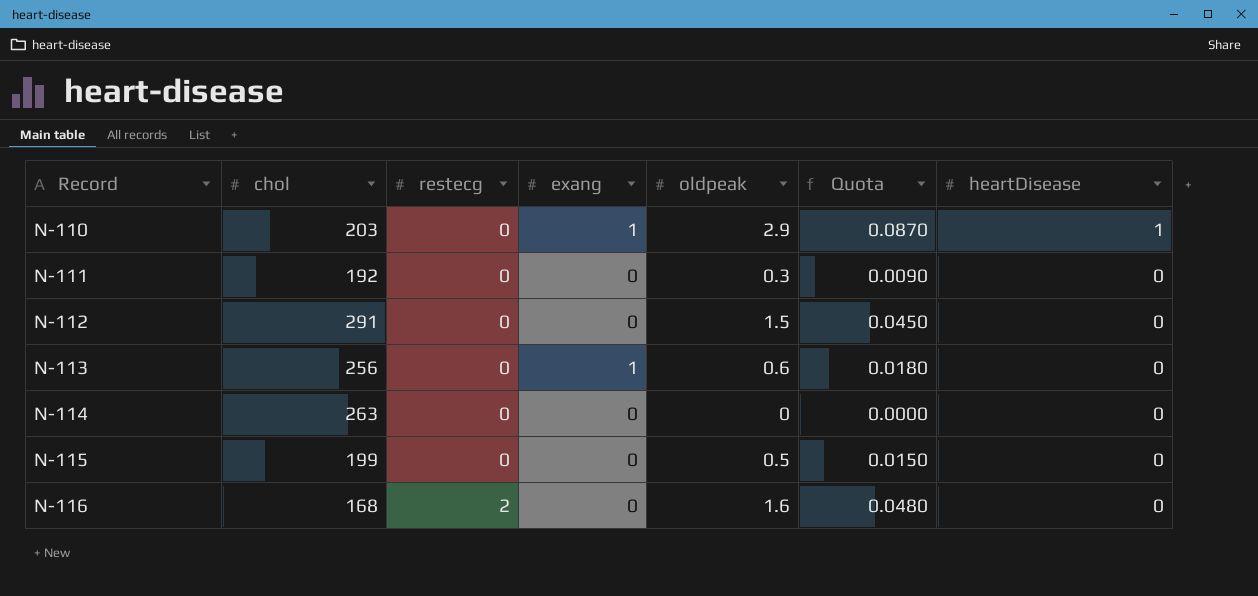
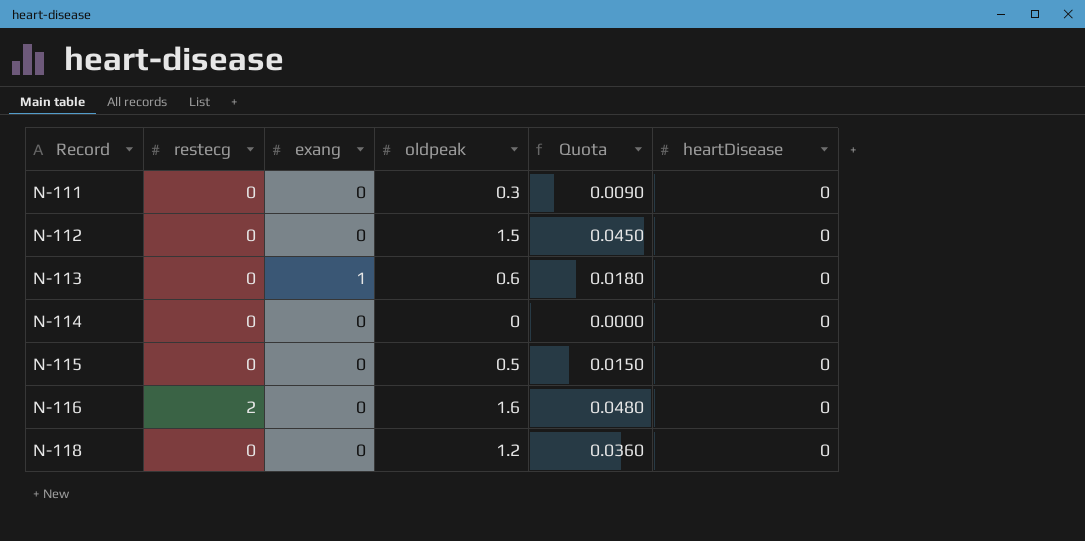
column chol | position: 2 -> none
row N-110: 203 | 0 | 1 | 2.9 | 0.0870 | 1 -> none
row N-118: none -> 0 | 0 | 1.2 | 0.0360 | 0

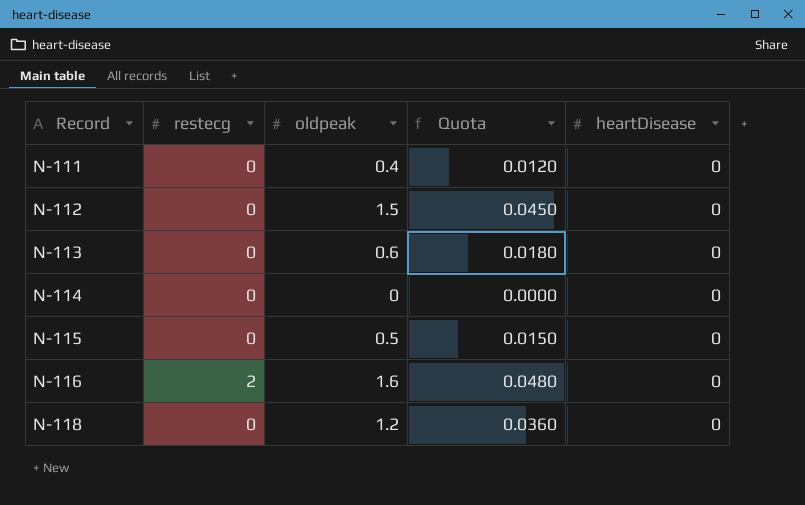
column exang | position: 3 -> none
N-111 | oldpeak: 0.3 -> 0.4
N-111 | Quota: 0.0090 -> 0.0120

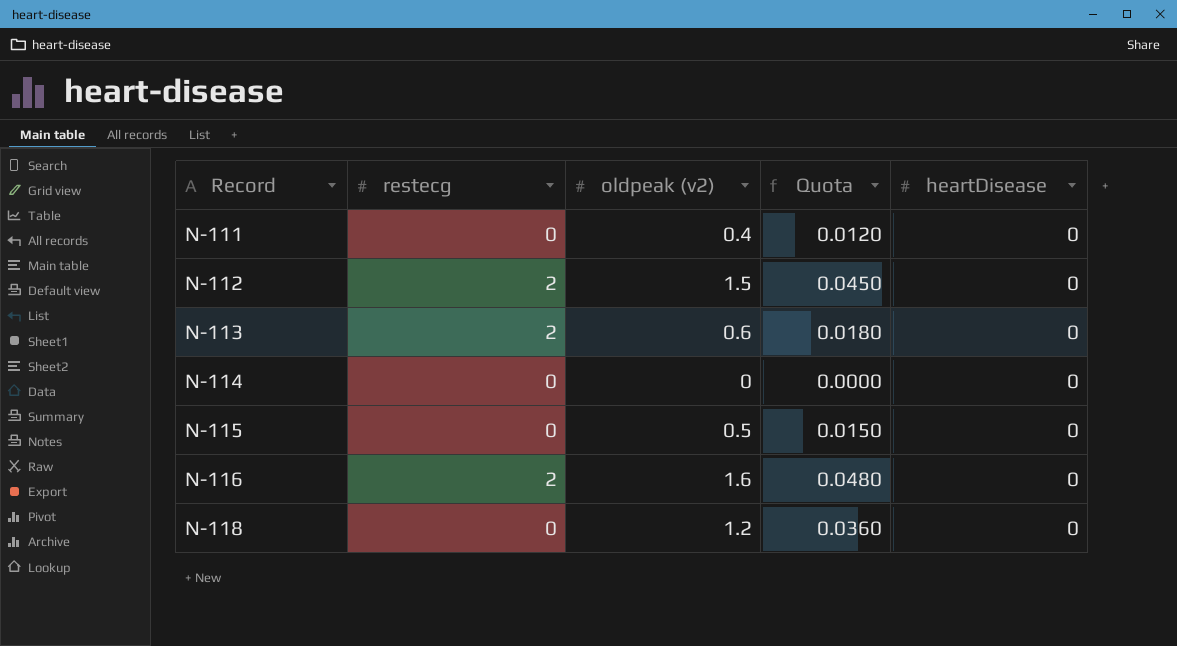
column name: oldpeak -> oldpeak (v2)
N-112 | restecg: 0 -> 2
N-113 | restecg: 0 -> 2

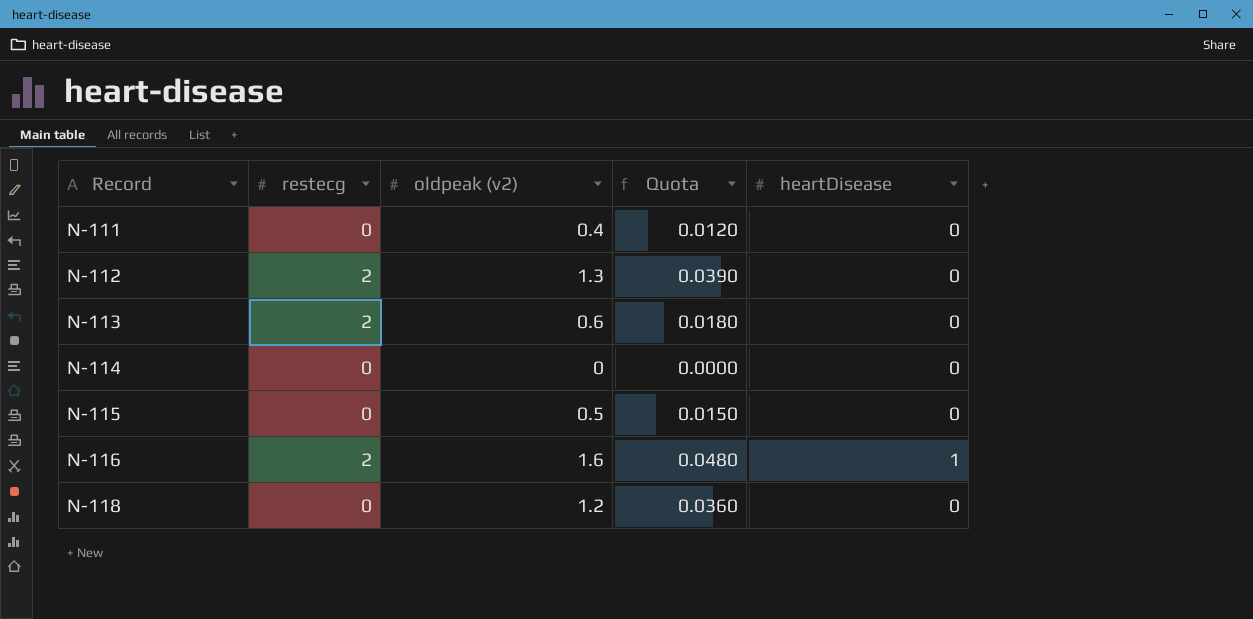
N-112 | oldpeak (v2): 1.5 -> 1.3
N-112 | Quota: 0.0450 -> 0.0390
N-116 | heartDisease: 0 -> 1

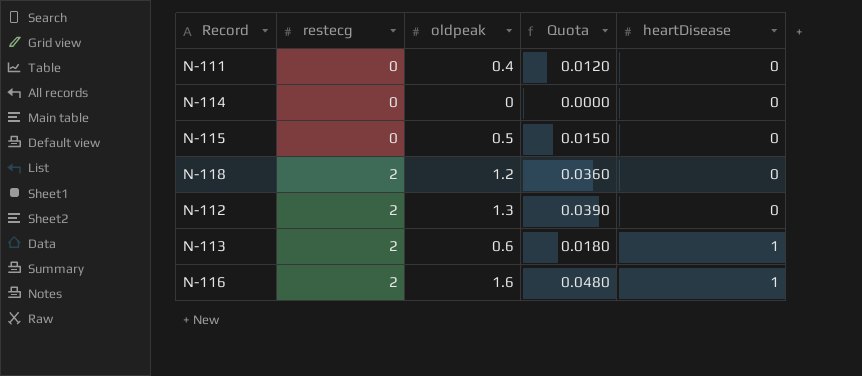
row order: Record ascending -> restecg ascending
column name: oldpeak (v2) -> oldpeak
N-118 | restecg: 0 -> 2
N-113 | heartDisease: 0 -> 1

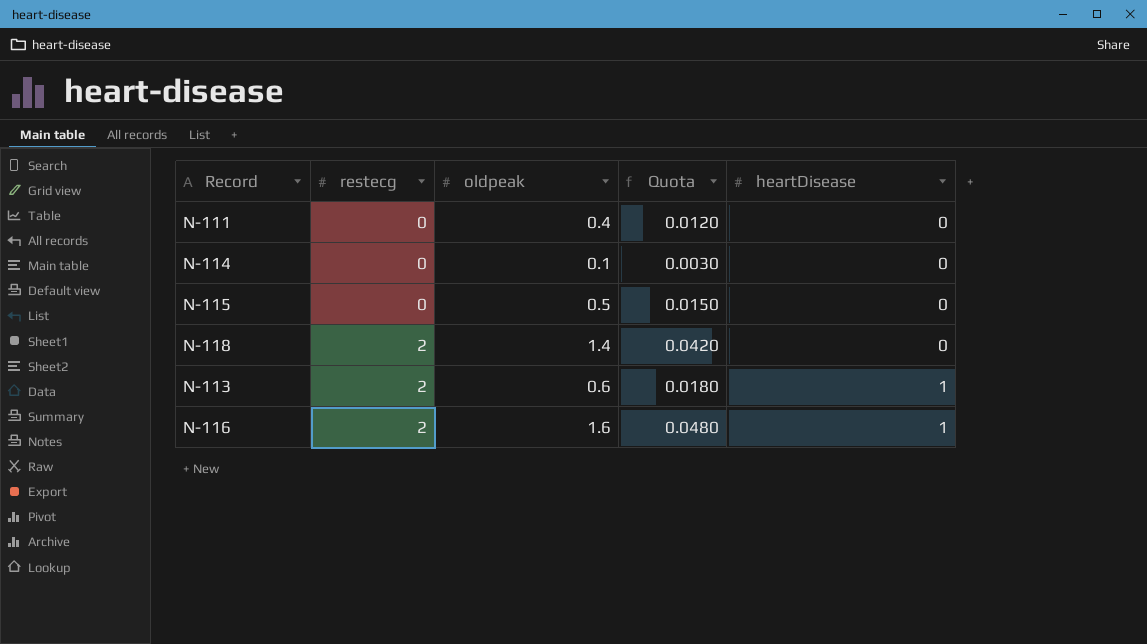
row N-112: 2 | 1.3 | 0.0390 | 0 -> none
N-114 | oldpeak: 0 -> 0.1
N-114 | Quota: 0.0000 -> 0.0030
N-118 | oldpeak: 1.2 -> 1.4
N-118 | Quota: 0.0360 -> 0.0420

